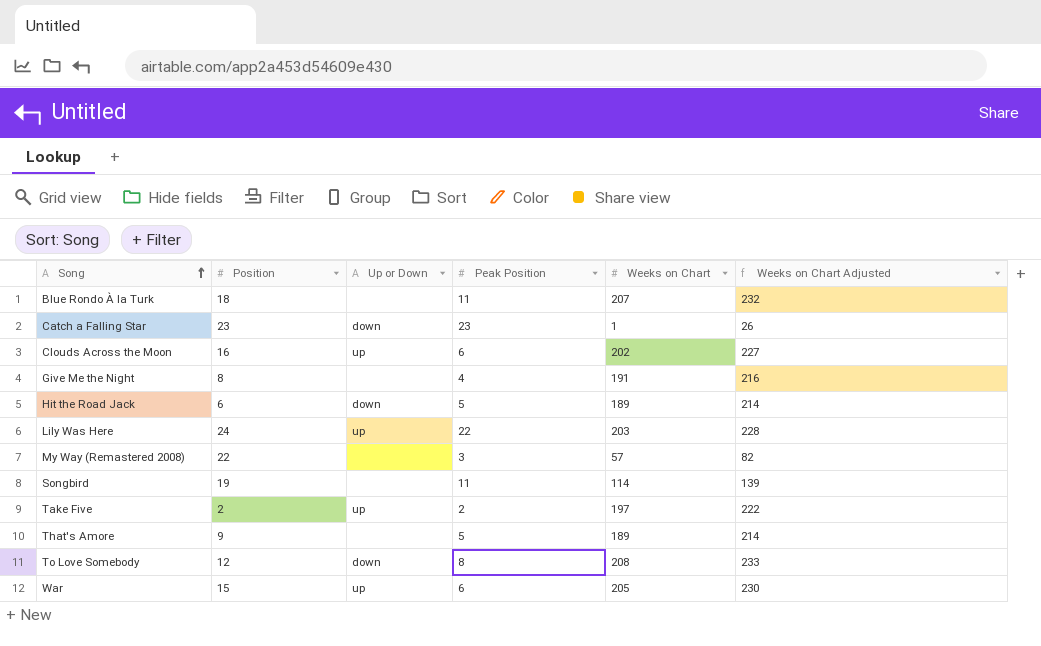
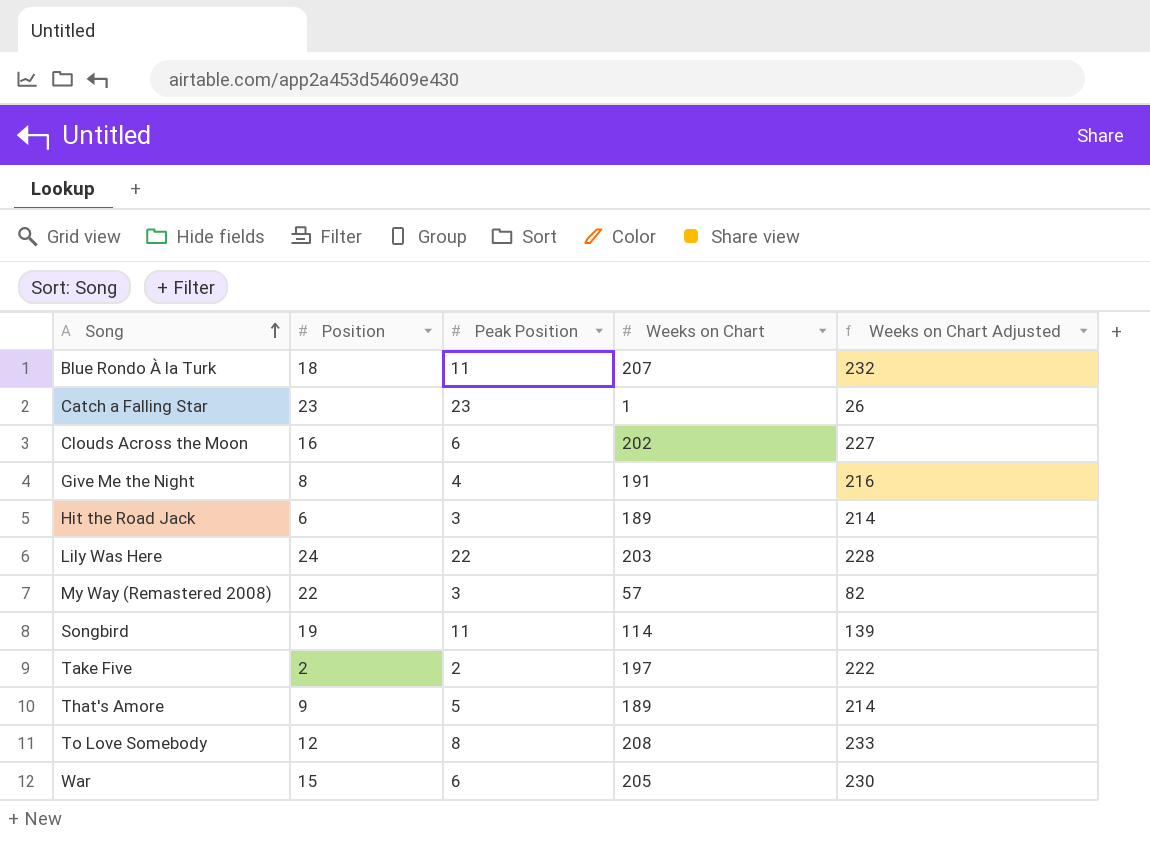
column Up or Down | position: 3 -> none
Hit the Road Jack | Peak Position: 5 -> 3

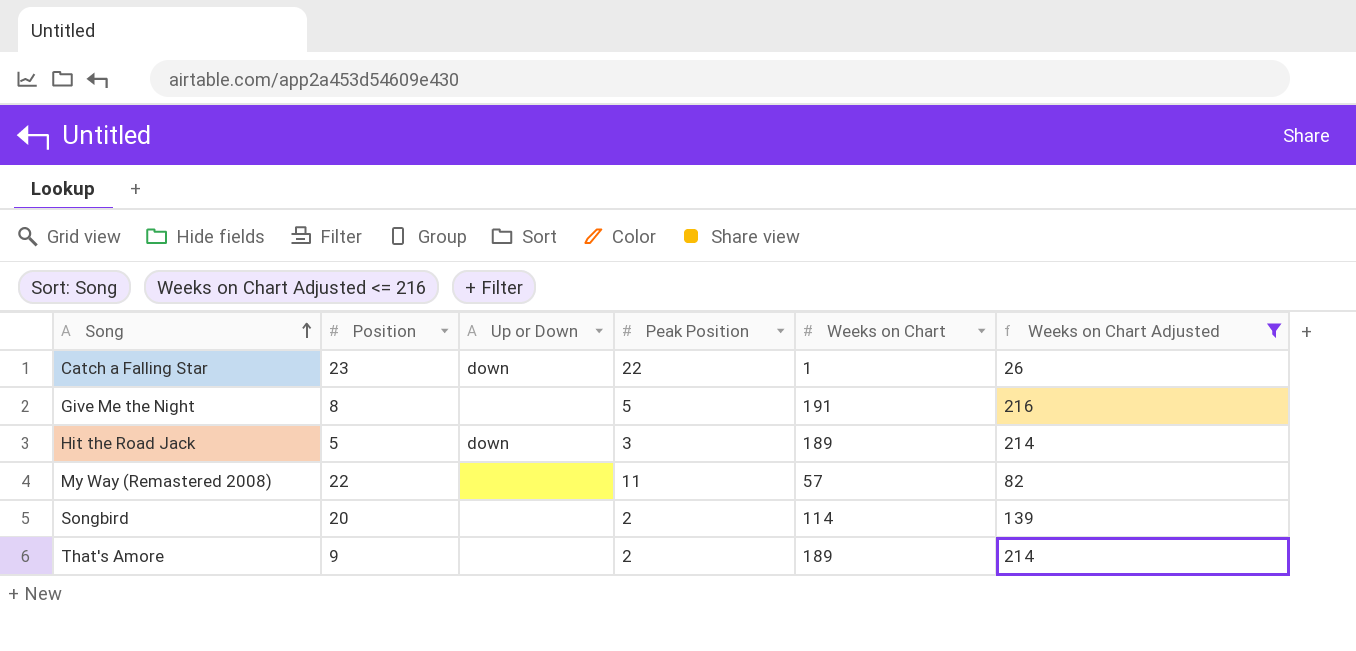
filter: none -> Weeks on Chart Adjusted <= 216
column Up or Down | position: none -> 3
Catch a Falling Star | Peak Position: 23 -> 22
Give Me the Night | Peak Position: 4 -> 5
Hit the Road Jack | Position: 6 -> 5
My Way (Remastered 2008) | Peak Position: 3 -> 11
Songbird | Position: 19 -> 20
Songbird | Peak Position: 11 -> 2
That's Amore | Peak Position: 5 -> 2

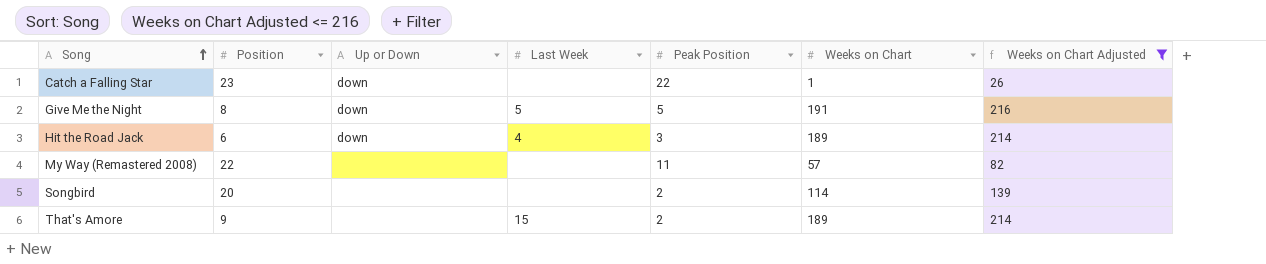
column Last Week | position: none -> 4
Give Me the Night | Up or Down: none -> down
Hit the Road Jack | Position: 5 -> 6

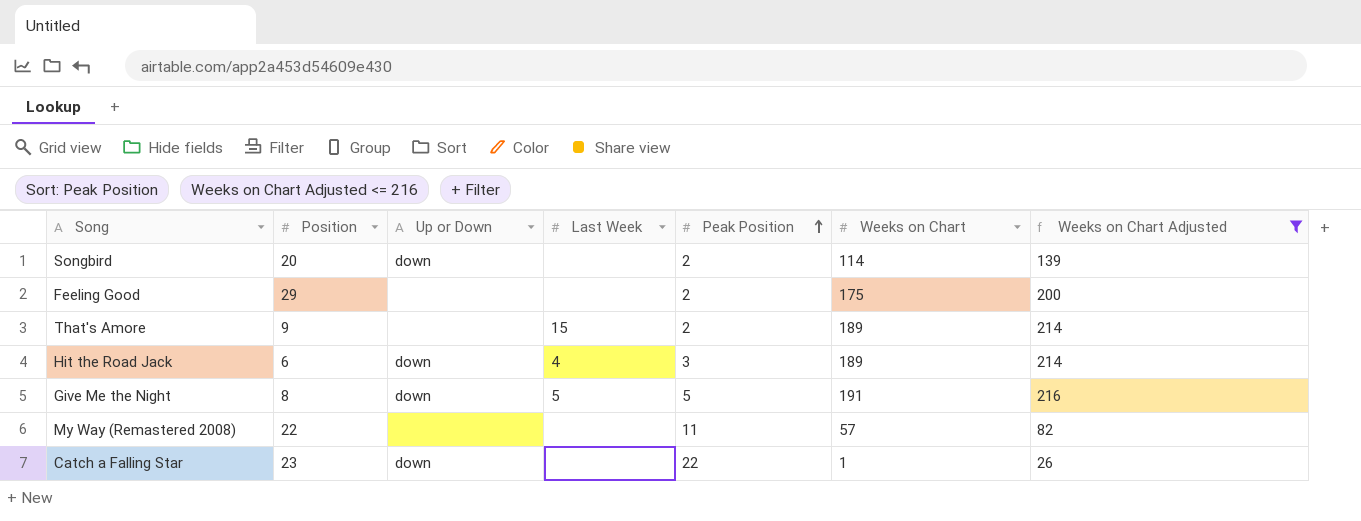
row order: Song ascending -> Peak Position ascending
Songbird | Up or Down: none -> down
row Feeling Good: none -> 29 | none | none | 2 | 175 | 200

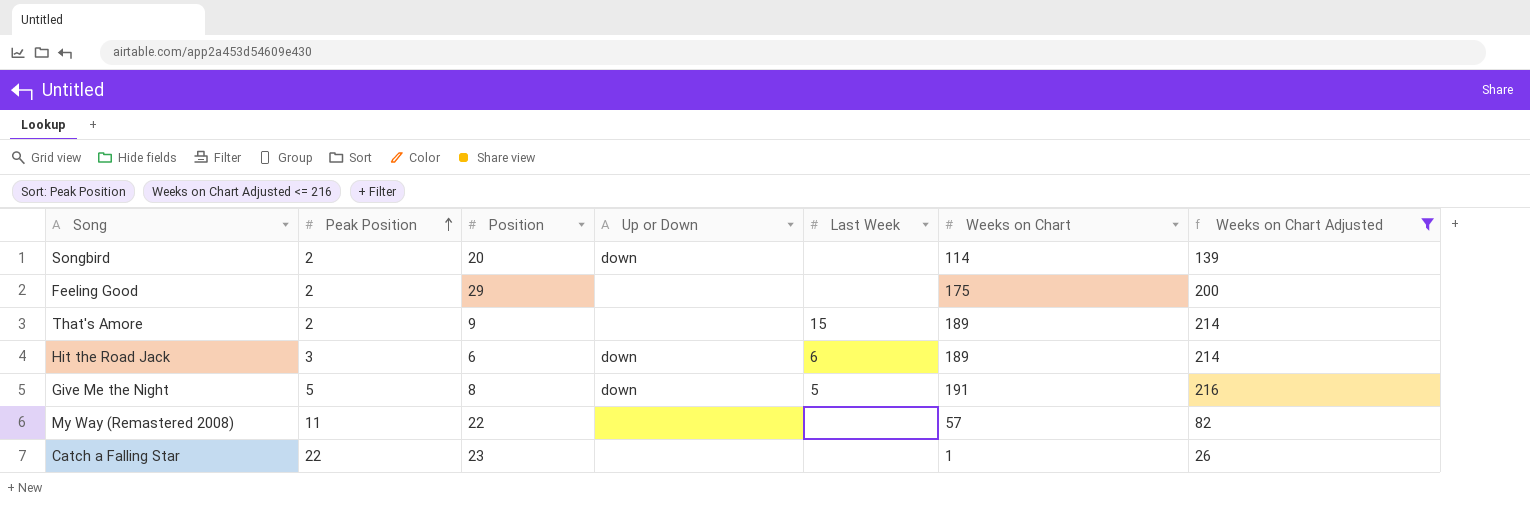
column Peak Position | position: 5 -> 2
Hit the Road Jack | Last Week: 4 -> 6
Catch a Falling Star | Up or Down: down -> none

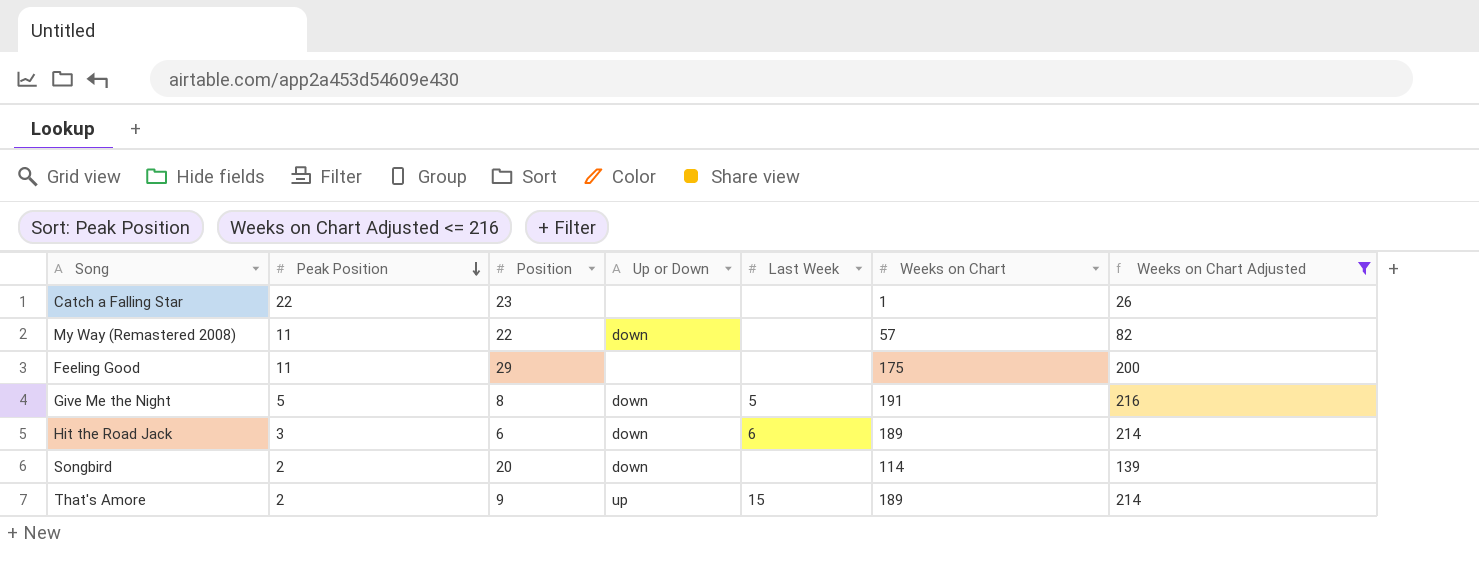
row order: Peak Position ascending -> Peak Position descending
My Way (Remastered 2008) | Up or Down: none -> down
Feeling Good | Peak Position: 2 -> 11
That's Amore | Up or Down: none -> up

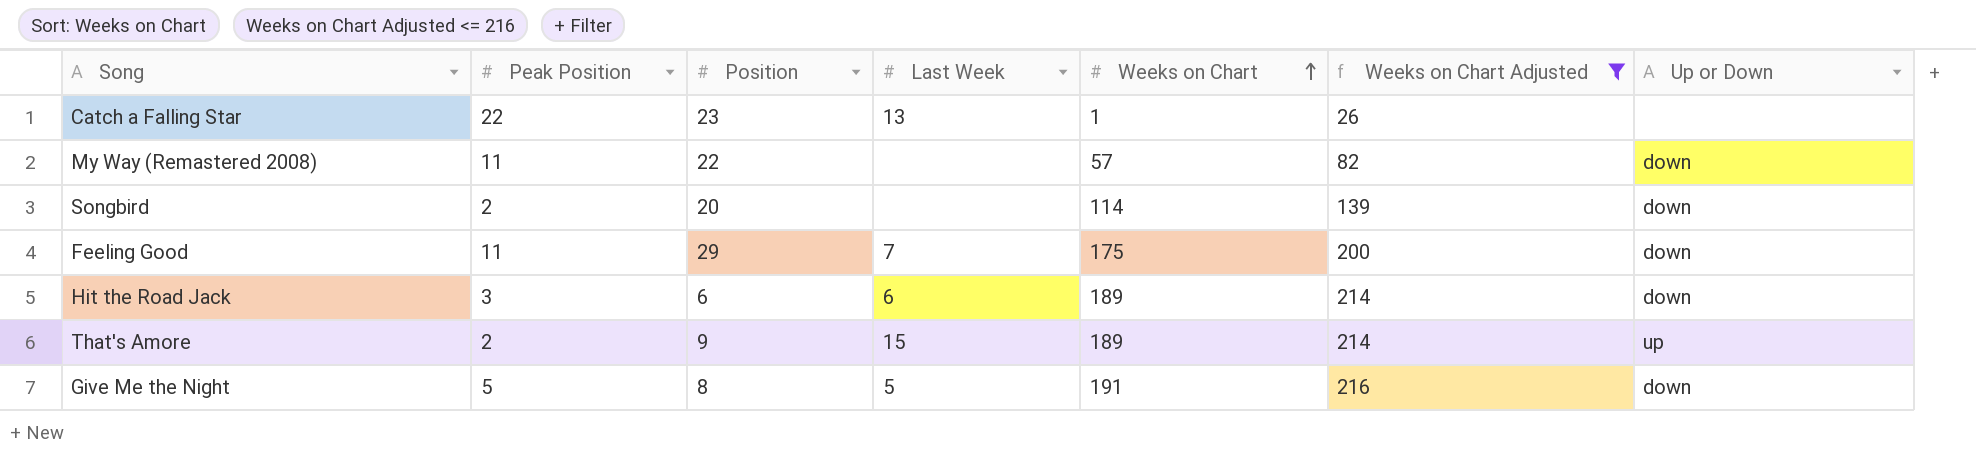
row order: Peak Position descending -> Weeks on Chart ascending
column Up or Down | position: 4 -> 7
Catch a Falling Star | Last Week: none -> 13
Feeling Good | Last Week: none -> 7
Feeling Good | Up or Down: none -> down

